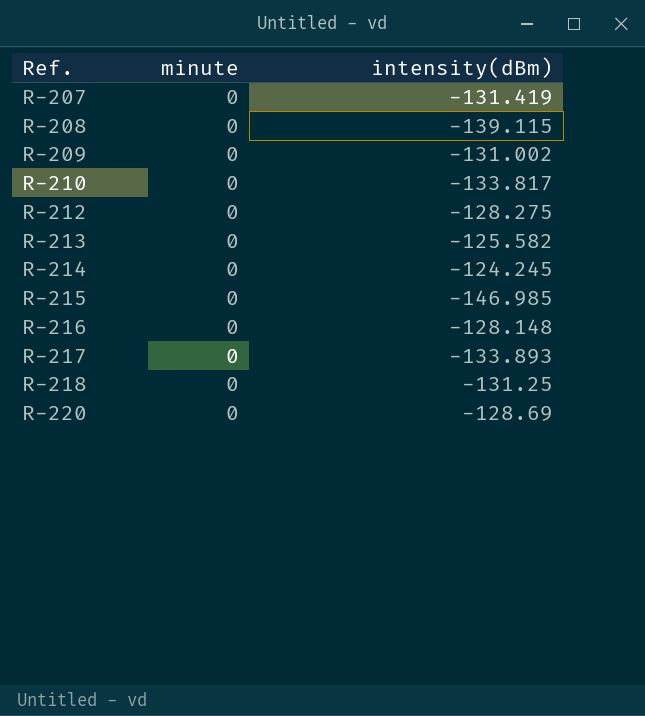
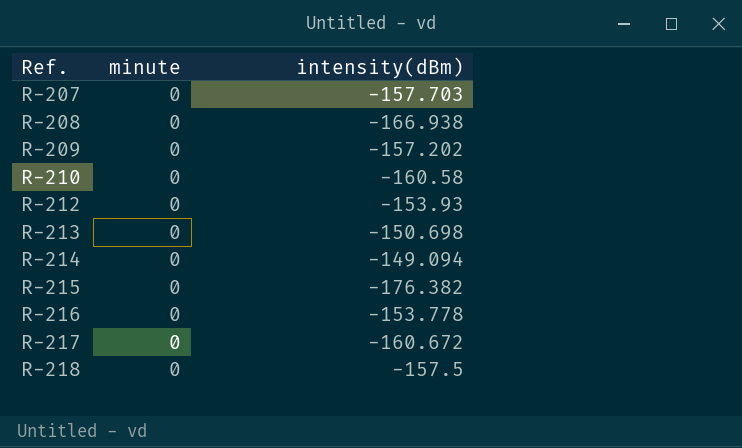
row R-220: 0 | -128.69 -> none
R-207 | intensity(dBm): -131.419 -> -157.703
R-208 | intensity(dBm): -139.115 -> -166.938
R-209 | intensity(dBm): -131.002 -> -157.202
R-210 | intensity(dBm): -133.817 -> -160.58
R-212 | intensity(dBm): -128.275 -> -153.93
R-213 | intensity(dBm): -125.582 -> -150.698
R-214 | intensity(dBm): -124.245 -> -149.094
R-215 | intensity(dBm): -146.985 -> -176.382
R-216 | intensity(dBm): -128.148 -> -153.778
R-217 | intensity(dBm): -133.893 -> -160.672
R-218 | intensity(dBm): -131.25 -> -157.5

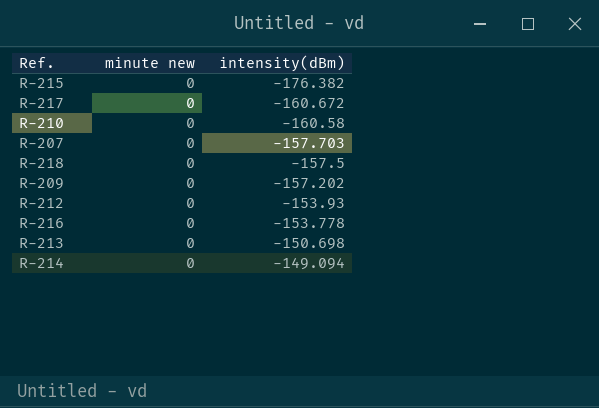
row order: Ref. ascending -> intensity(dBm) ascending
column name: minute -> minute new
row R-208: 0 | -166.938 -> none

